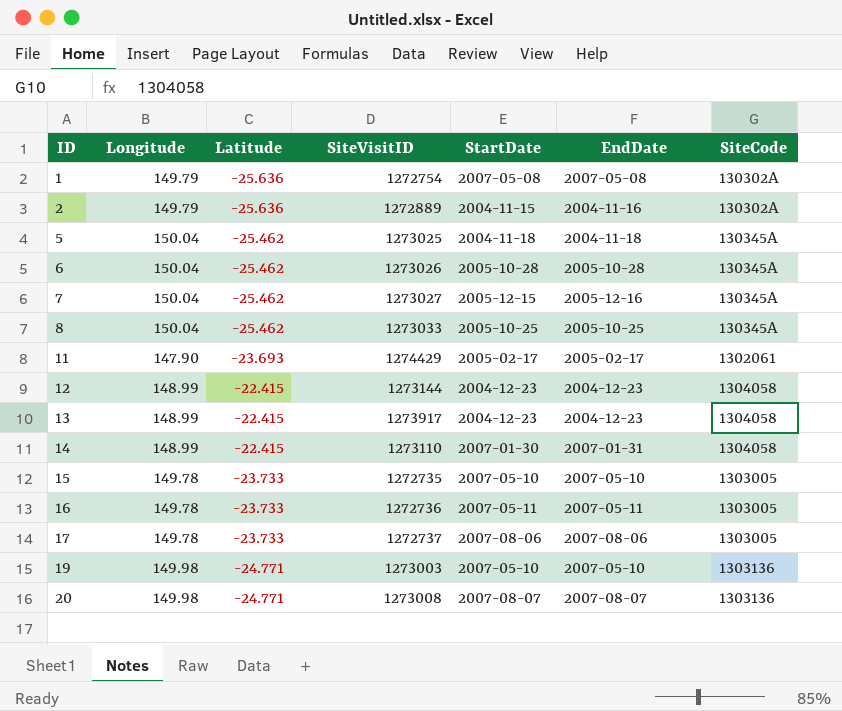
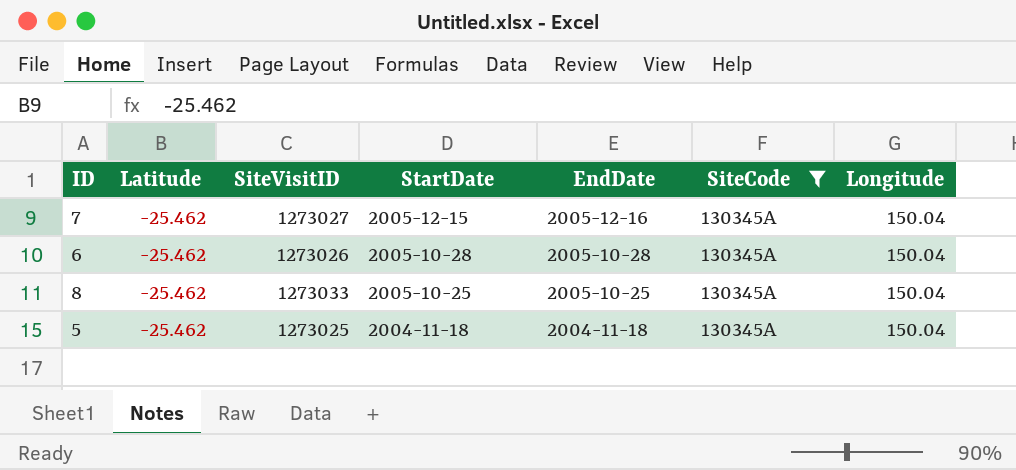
filter: none -> SiteCode = 130345A
row order: ID ascending -> StartDate descending
column Longitude | position: 2 -> 7

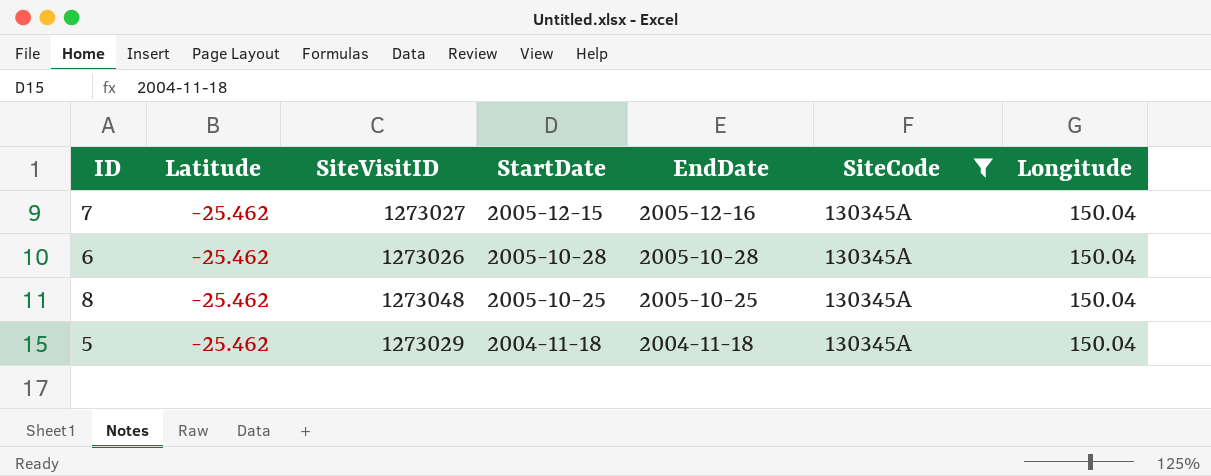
8 | SiteVisitID: 1273033 -> 1273048
5 | SiteVisitID: 1273025 -> 1273029

